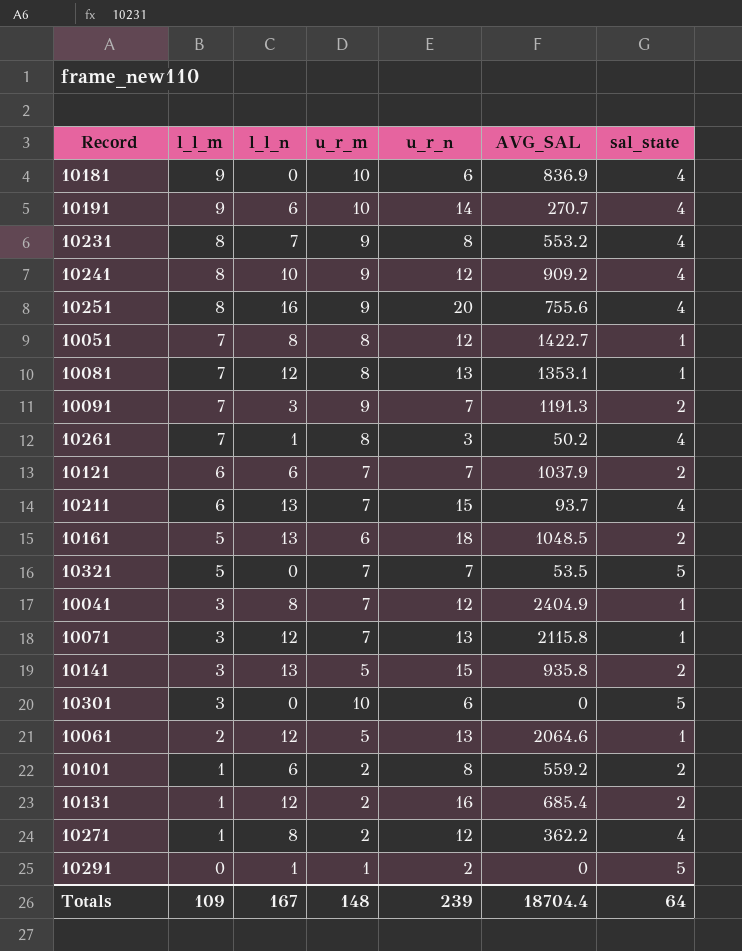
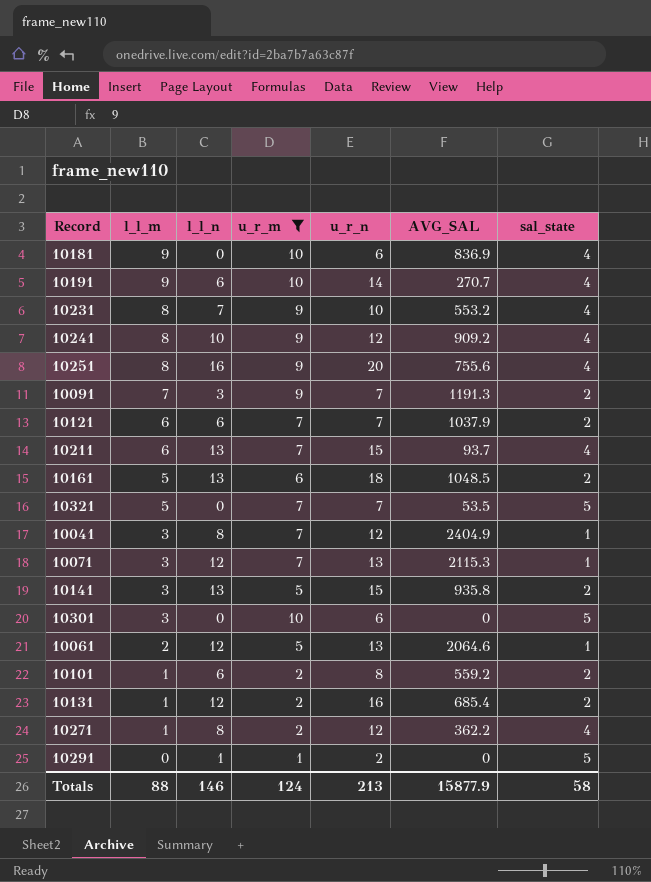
filter: none -> u_r_m != 8
10231 | u_r_n: 8 -> 10
10071 | AVG_SAL: 2115.8 -> 2115.3
Totals | l_l_m: 109 -> 88
Totals | l_l_n: 167 -> 146
Totals | u_r_m: 148 -> 124
Totals | u_r_n: 239 -> 213
Totals | AVG_SAL: 18704.4 -> 15877.9
Totals | sal_state: 64 -> 58

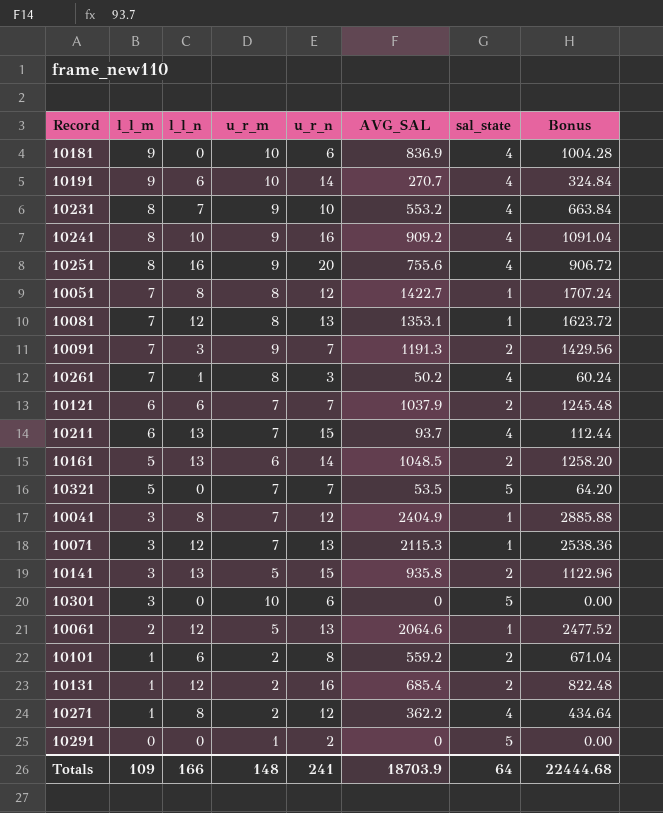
filter: u_r_m != 8 -> none
column Bonus | formula: none -> [AVG_SAL] * 1.2
10241 | u_r_n: 12 -> 16
10161 | u_r_n: 18 -> 14
10291 | l_l_n: 1 -> 0
Totals | l_l_m: 88 -> 109
Totals | l_l_n: 146 -> 166
Totals | u_r_m: 124 -> 148
Totals | u_r_n: 213 -> 241
Totals | AVG_SAL: 15877.9 -> 18703.9
Totals | sal_state: 58 -> 64

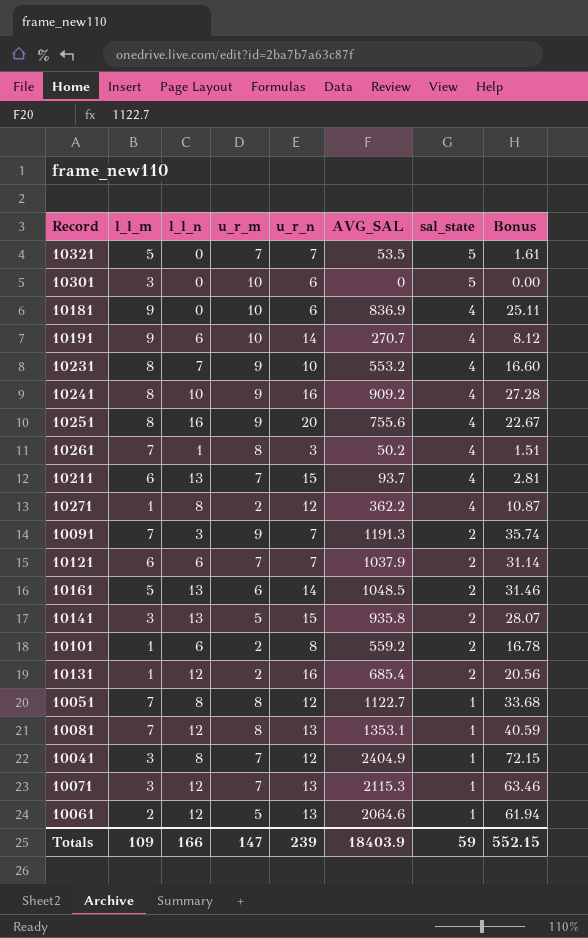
row order: l_l_m descending -> sal_state descending
column Bonus | formula: [AVG_SAL] * 1.2 -> [AVG_SAL] * 0.03
row 10291: 0 | 0 | 1 | 2 | 0 | 5 | 0.00 -> none
10051 | AVG_SAL: 1422.7 -> 1122.7
Totals | u_r_m: 148 -> 147
Totals | u_r_n: 241 -> 239
Totals | AVG_SAL: 18703.9 -> 18403.9
Totals | sal_state: 64 -> 59
Totals | Bonus: 22444.68 -> 552.15

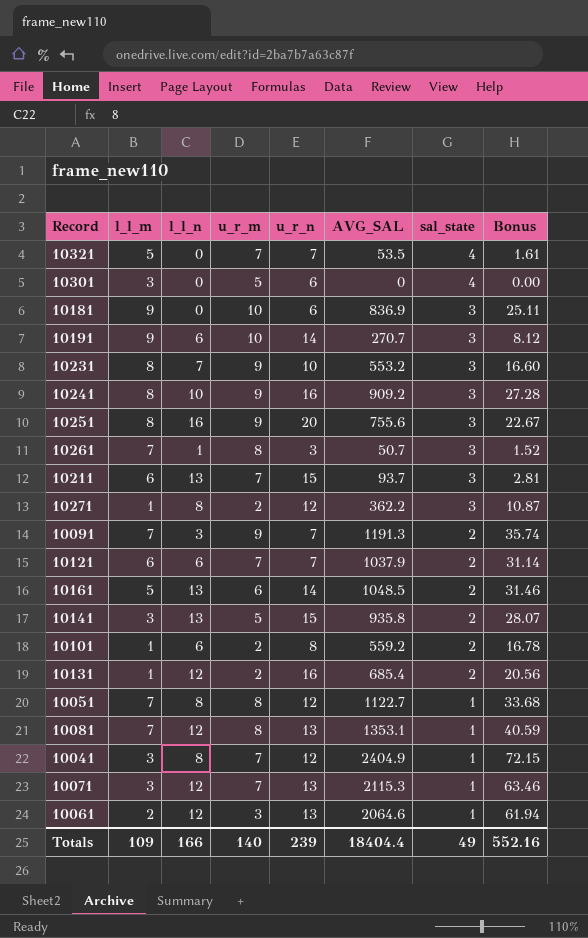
10321 | sal_state: 5 -> 4
10301 | u_r_m: 10 -> 5
10301 | sal_state: 5 -> 4
10181 | sal_state: 4 -> 3
10191 | sal_state: 4 -> 3
10231 | sal_state: 4 -> 3
10241 | sal_state: 4 -> 3
10251 | sal_state: 4 -> 3
10261 | AVG_SAL: 50.2 -> 50.7
10261 | sal_state: 4 -> 3
10261 | Bonus: 1.51 -> 1.52
10211 | sal_state: 4 -> 3
10271 | sal_state: 4 -> 3
10061 | u_r_m: 5 -> 3
Totals | u_r_m: 147 -> 140
Totals | AVG_SAL: 18403.9 -> 18404.4
Totals | sal_state: 59 -> 49
Totals | Bonus: 552.15 -> 552.16

